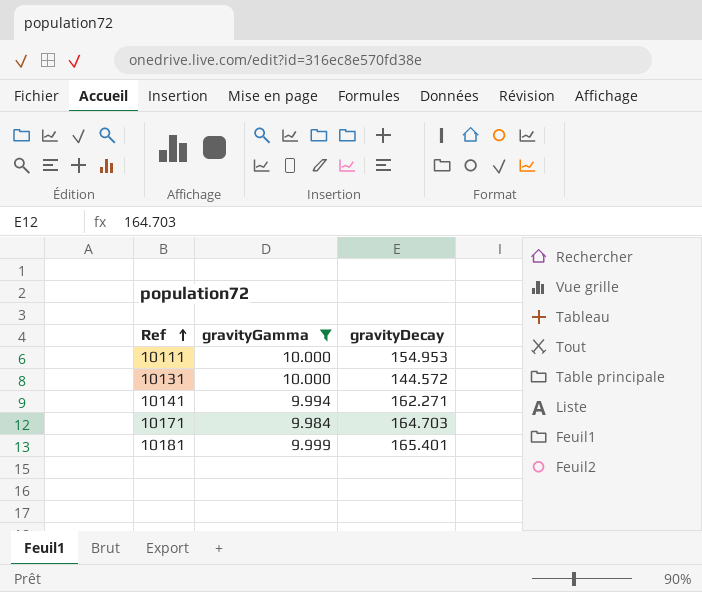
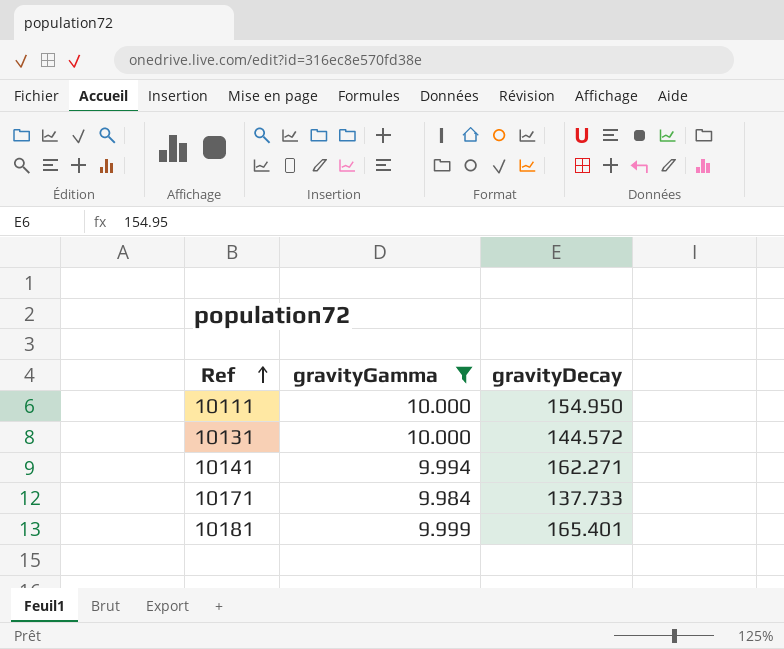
10111 | gravityDecay: 154.953 -> 154.950
10171 | gravityDecay: 164.703 -> 137.733

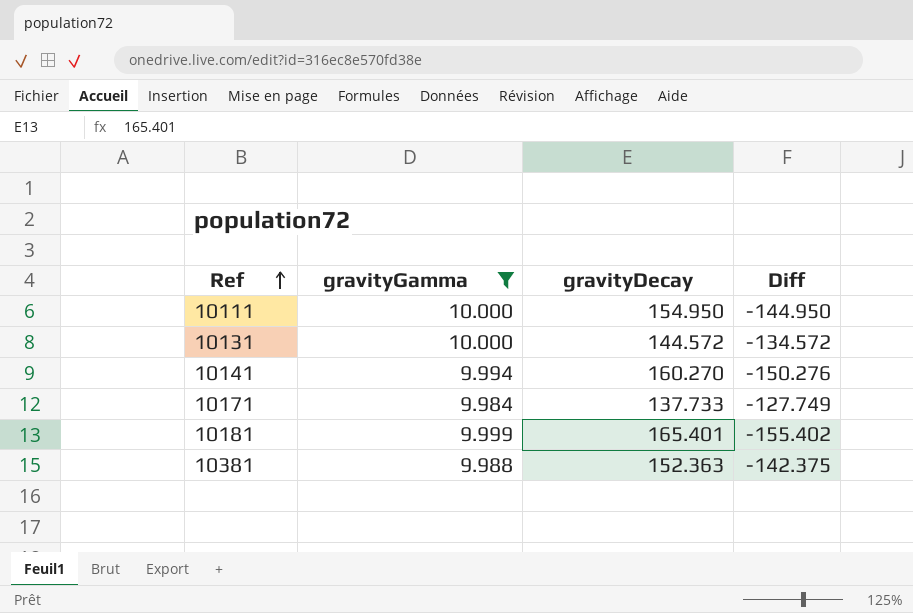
column Diff | formula: none -> [gravityGamma] - [gravityDecay]
10141 | gravityDecay: 162.271 -> 160.270
row 10381: none -> 9.988 | 152.363 | -142.375

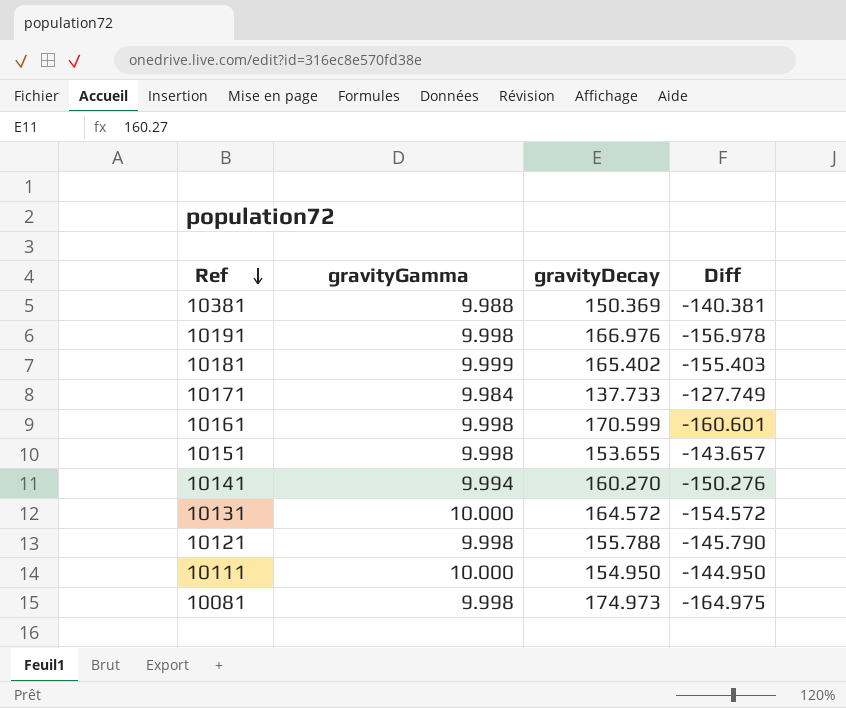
filter: gravityGamma != 9.998 -> none
row order: Ref ascending -> Ref descending
10381 | gravityDecay: 152.363 -> 150.369
10381 | Diff: -142.375 -> -140.381
10181 | gravityDecay: 165.401 -> 165.402
10181 | Diff: -155.402 -> -155.403
10131 | gravityDecay: 144.572 -> 164.572
10131 | Diff: -134.572 -> -154.572

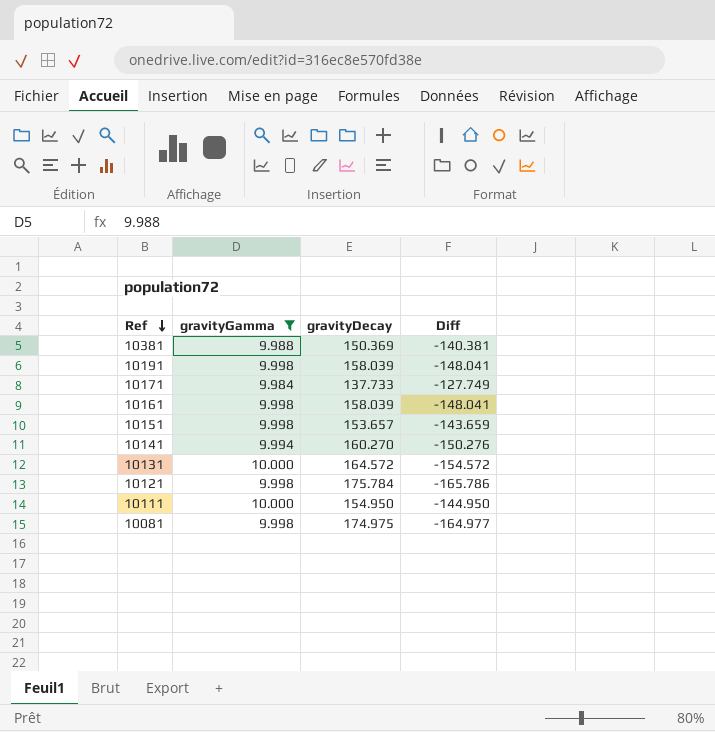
filter: none -> gravityGamma != 9.999
10191 | gravityDecay: 166.976 -> 158.039
10191 | Diff: -156.978 -> -148.041
10161 | gravityDecay: 170.599 -> 158.039
10161 | Diff: -160.601 -> -148.041
10151 | gravityDecay: 153.655 -> 153.657
10151 | Diff: -143.657 -> -143.659
10121 | gravityDecay: 155.788 -> 175.784
10121 | Diff: -145.790 -> -165.786
10081 | gravityDecay: 174.973 -> 174.975
10081 | Diff: -164.975 -> -164.977

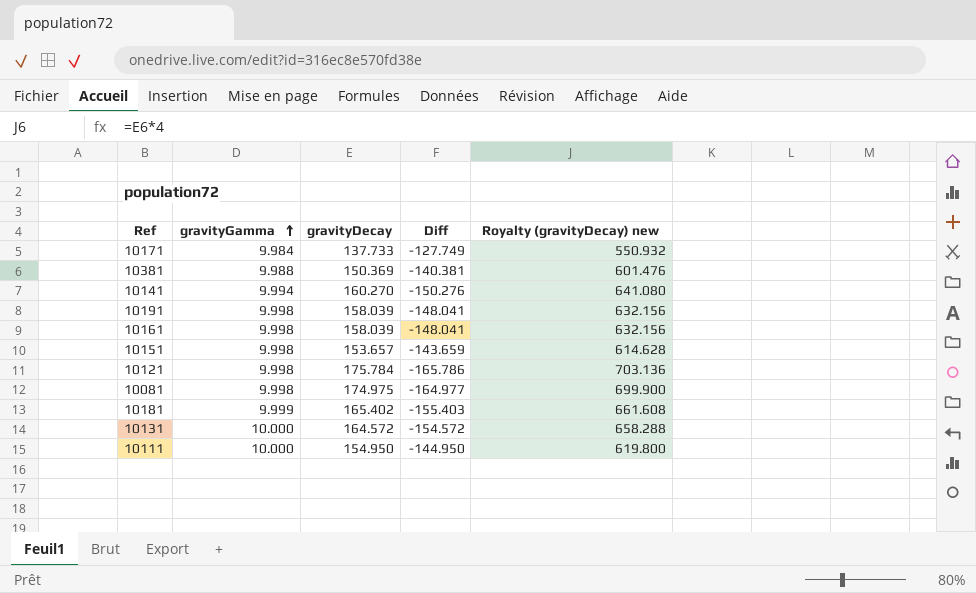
filter: gravityGamma != 9.999 -> none
row order: Ref descending -> gravityGamma ascending
column Royalty (gravityDecay) new | formula: none -> [gravityDecay] * 4

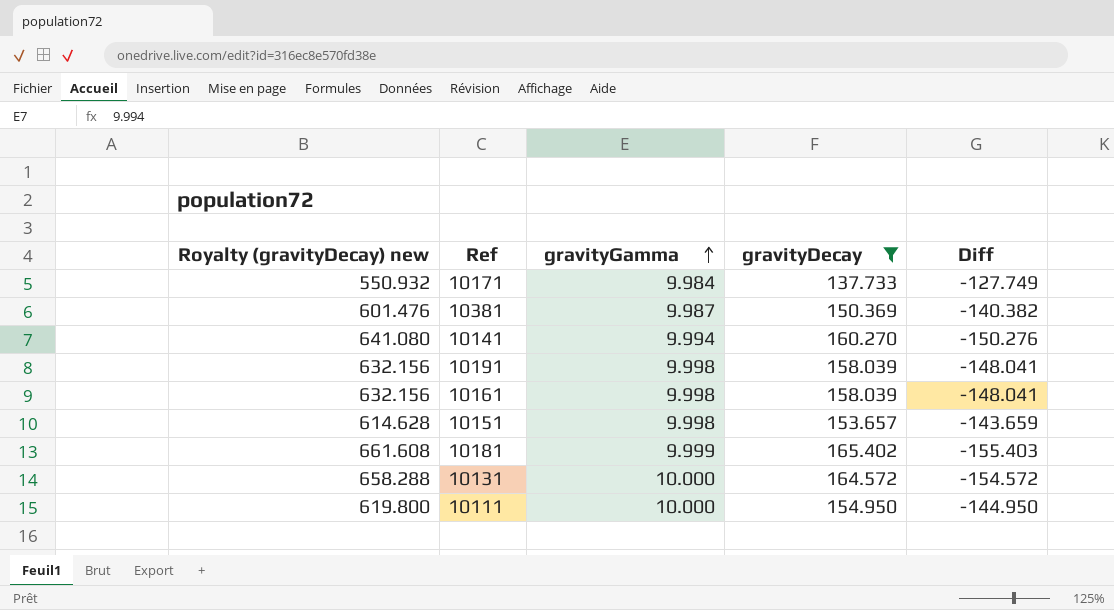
filter: none -> gravityDecay <= 165.402
column Royalty (gravityDecay) new | position: 5 -> 1
10381 | gravityGamma: 9.988 -> 9.987
10381 | Diff: -140.381 -> -140.382

